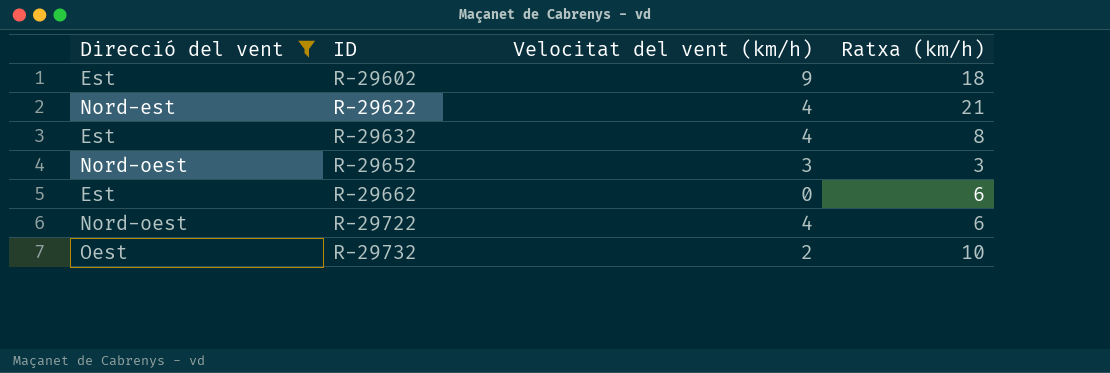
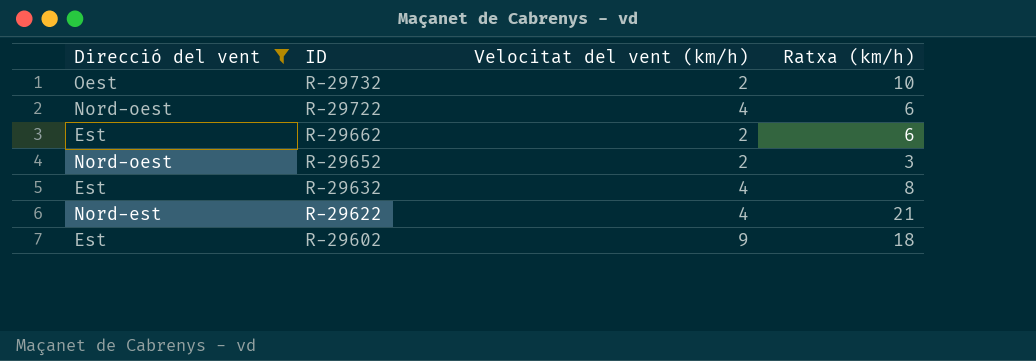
row order: ID ascending -> ID descending
R-29662 | Velocitat del vent (km/h): 0 -> 2
R-29652 | Velocitat del vent (km/h): 3 -> 2

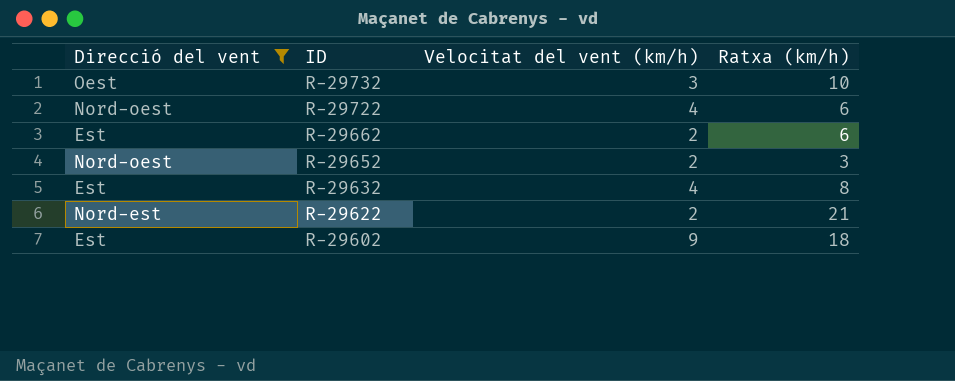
R-29732 | Velocitat del vent (km/h): 2 -> 3
R-29622 | Velocitat del vent (km/h): 4 -> 2

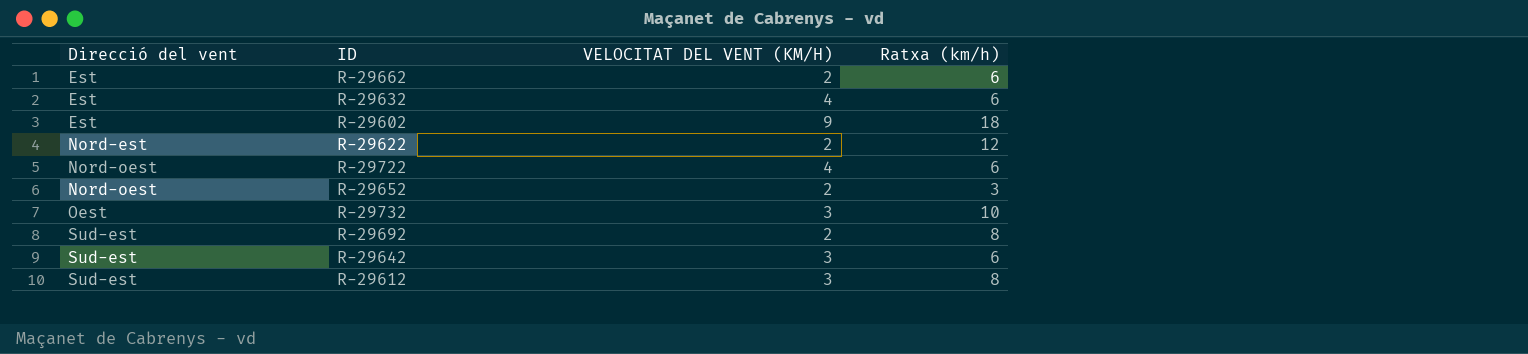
filter: Direcció del vent != Sud-est -> none
row order: ID descending -> Direcció del vent ascending
column name: Velocitat del vent (km/h) -> VELOCITAT DEL VENT (KM/H)
R-29632 | Ratxa (km/h): 8 -> 6
R-29622 | Ratxa (km/h): 21 -> 12

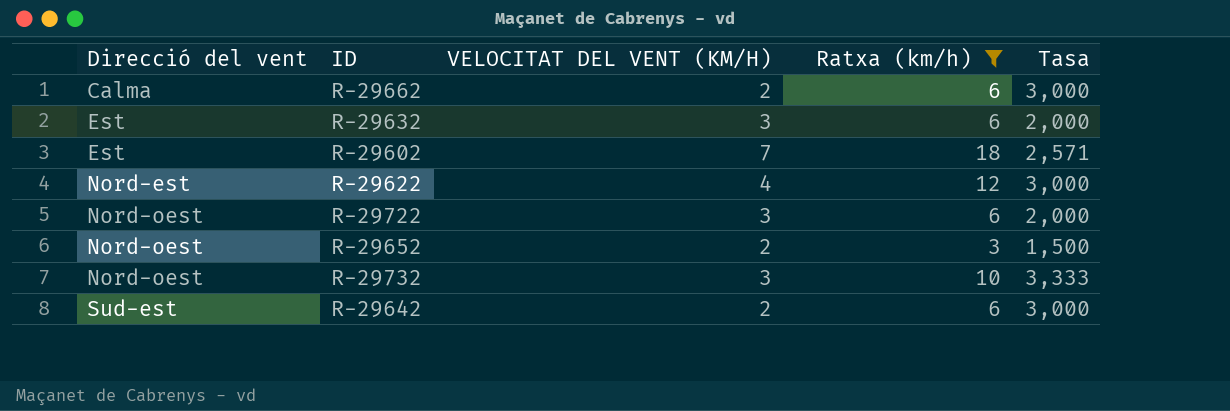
filter: none -> Ratxa (km/h) != 8
column Tasa | formula: none -> [Ratxa (km/h)] / [VELOCITAT DEL VENT (KM/H)]
R-29662 | Direcció del vent: Est -> Calma
R-29632 | VELOCITAT DEL VENT (KM/H): 4 -> 3
R-29602 | VELOCITAT DEL VENT (KM/H): 9 -> 7
R-29622 | VELOCITAT DEL VENT (KM/H): 2 -> 4
R-29722 | VELOCITAT DEL VENT (KM/H): 4 -> 3
R-29732 | Direcció del vent: Oest -> Nord-oest
R-29642 | VELOCITAT DEL VENT (KM/H): 3 -> 2

